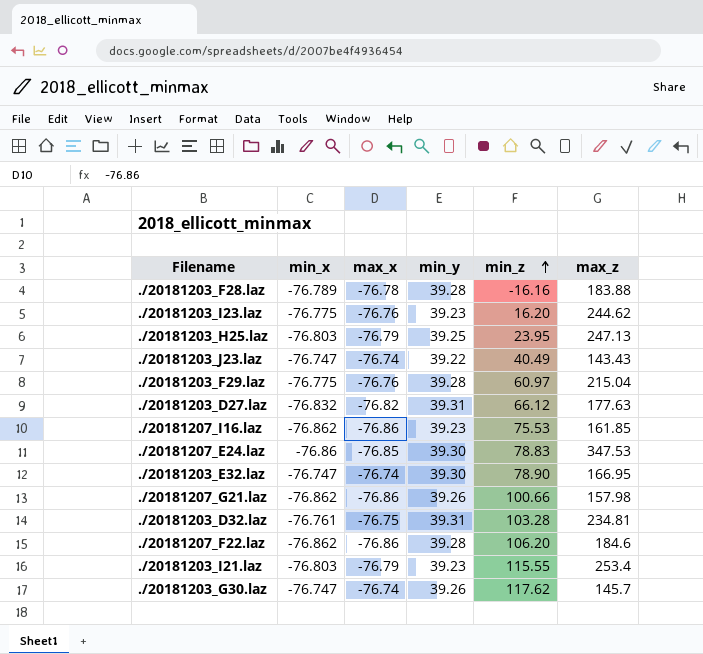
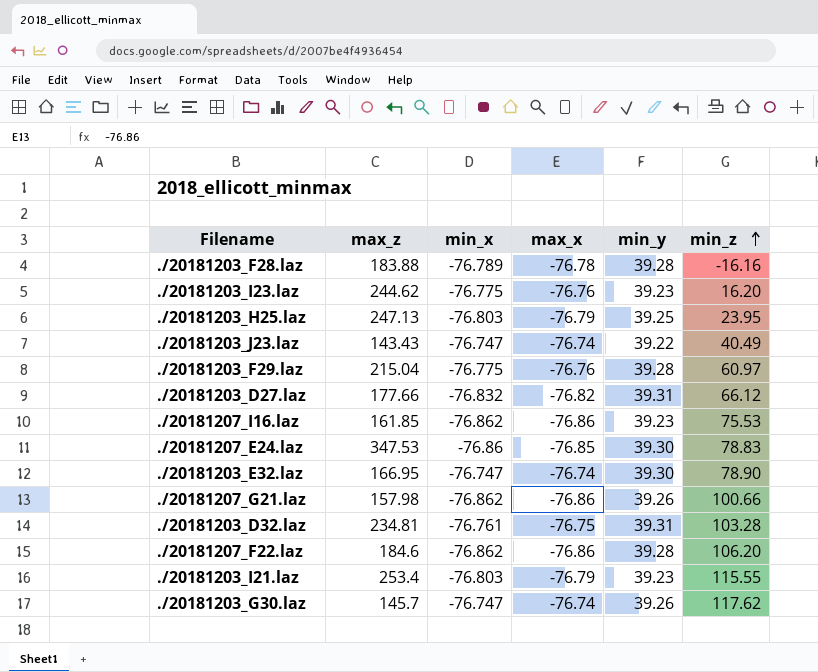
column max_z | position: 6 -> 2
./20181203_D27.laz | max_z: 177.63 -> 177.66

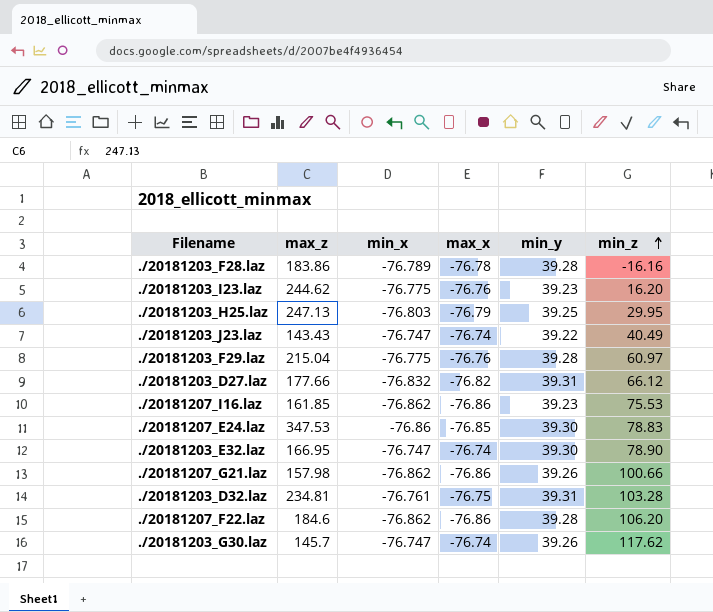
row ./20181203_I21.laz: 253.4 | -76.803 | -76.79 | 39.23 | 115.55 -> none
./20181203_F28.laz | max_z: 183.88 -> 183.86
./20181203_H25.laz | min_z: 23.95 -> 29.95

